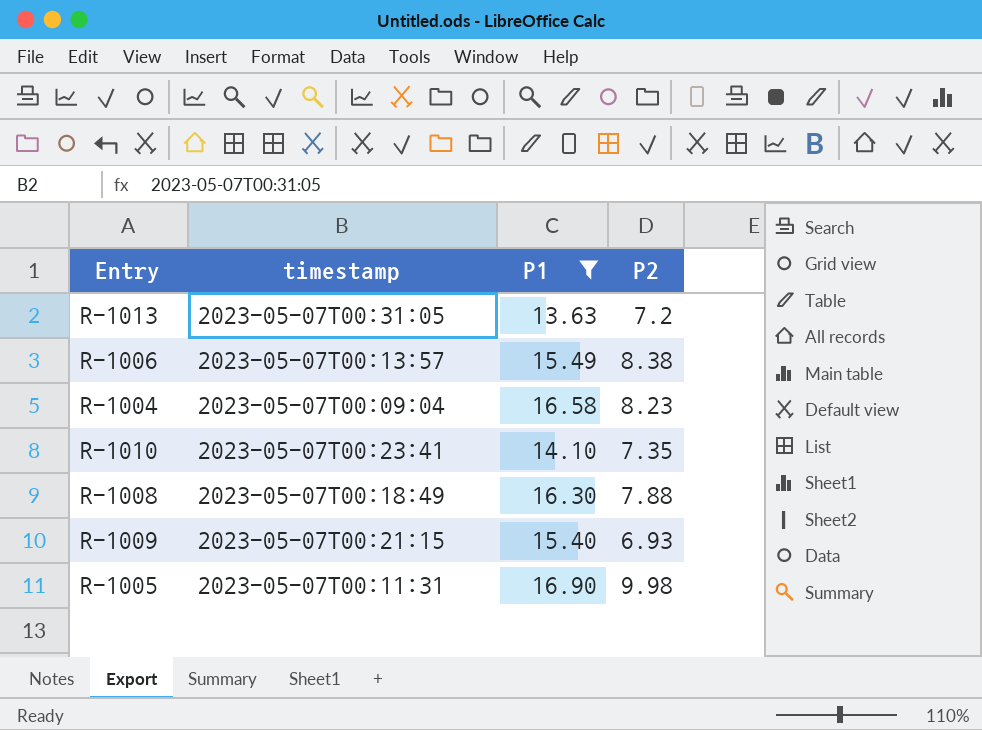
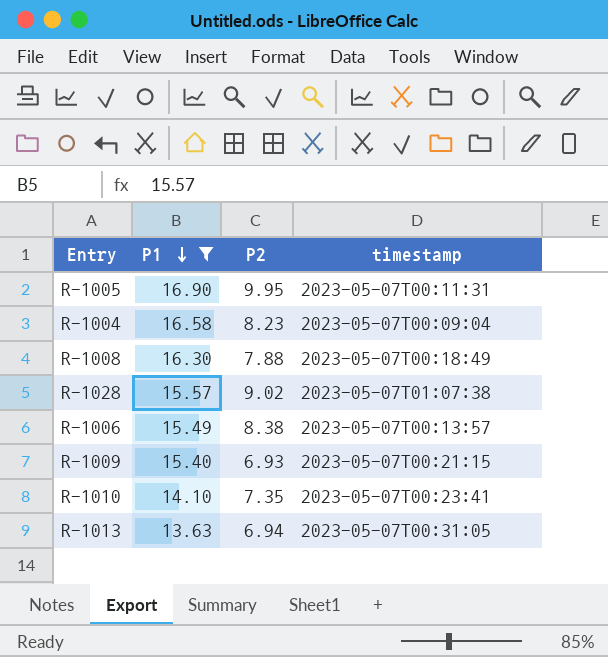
row order: none -> P1 descending
column timestamp | position: 2 -> 4
R-1005 | P2: 9.98 -> 9.95
row R-1028: none -> 15.57 | 9.02 | 2023-05-07T01:07:38
R-1013 | P2: 7.2 -> 6.94

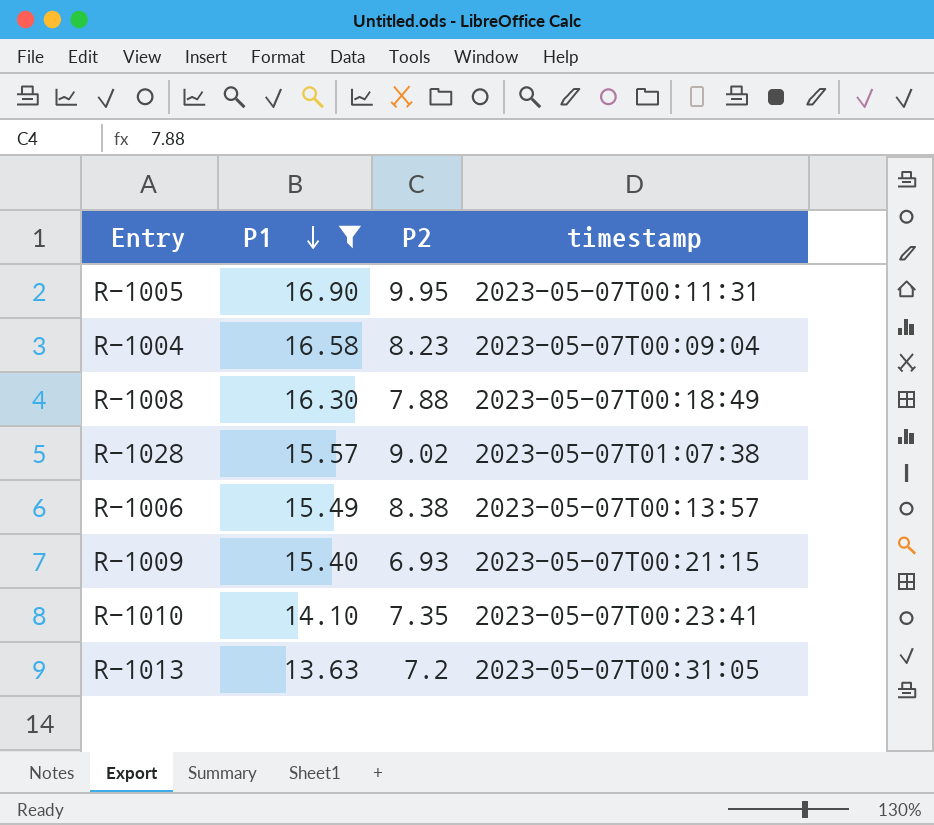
R-1013 | P2: 6.94 -> 7.2

